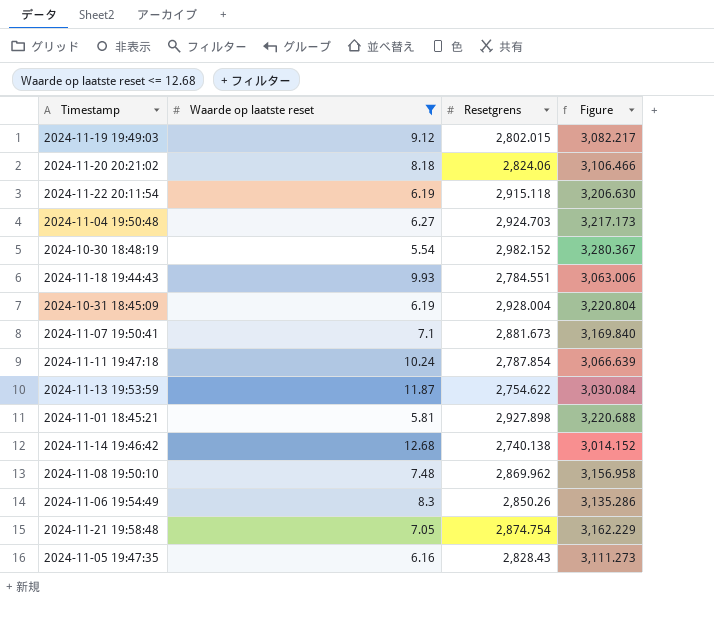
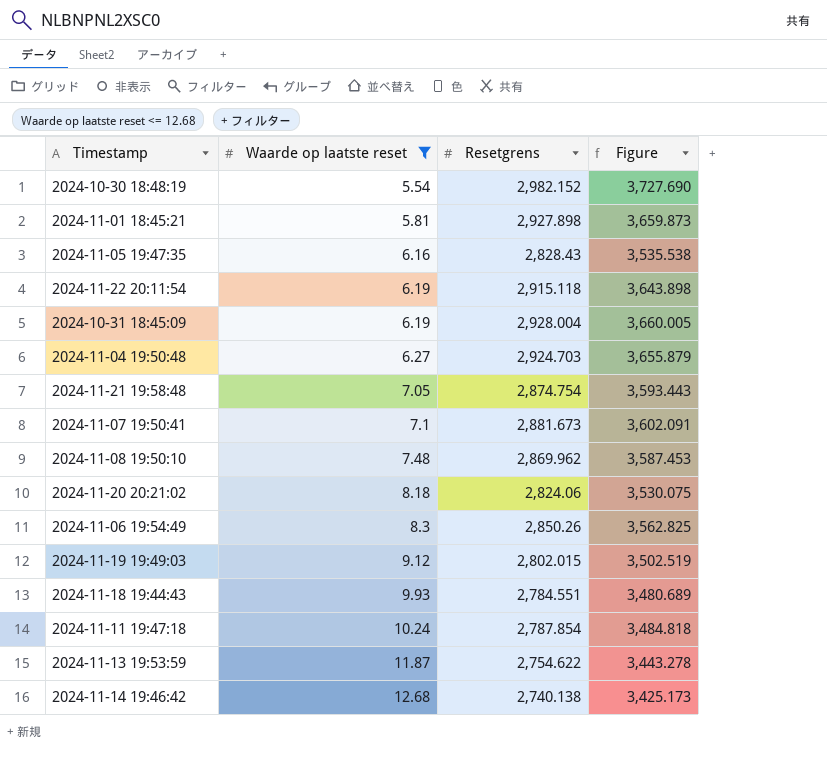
row order: none -> Waarde op laatste reset ascending
column Figure | formula: [Resetgrens] * 1.1 -> [Resetgrens] * 1.25

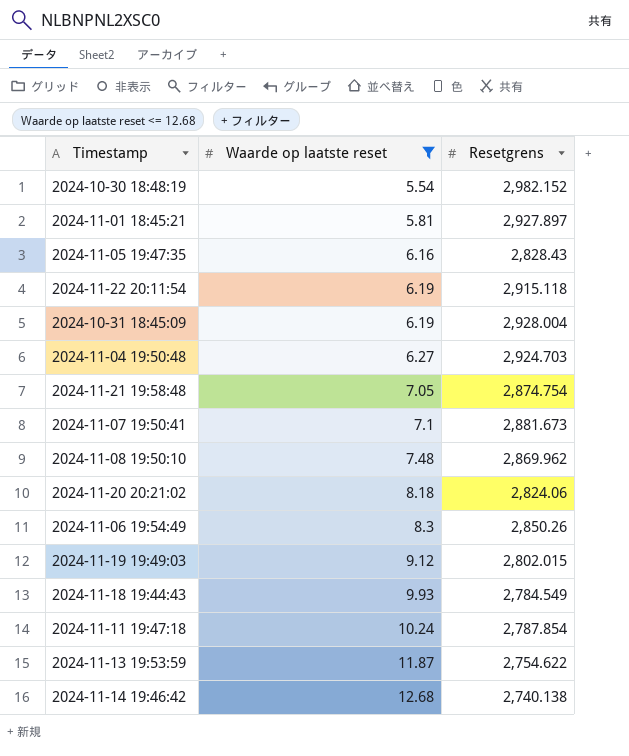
column Figure | formula: [Resetgrens] * 1.25 -> none
2024-11-01 18:45:21 | Resetgrens: 2,927.898 -> 2,927.897
2024-11-18 19:44:43 | Resetgrens: 2,784.551 -> 2,784.549

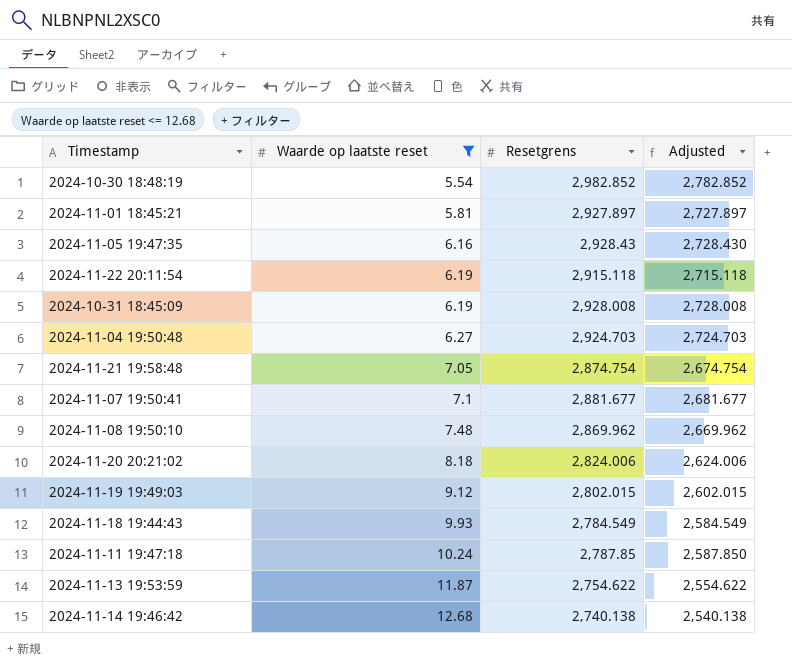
column Adjusted | formula: none -> [Resetgrens] - 200
row 2024-11-06 19:54:49: 8.3 | 2,850.26 -> none
2024-10-30 18:48:19 | Resetgrens: 2,982.152 -> 2,982.852
2024-11-05 19:47:35 | Resetgrens: 2,828.43 -> 2,928.43
2024-10-31 18:45:09 | Resetgrens: 2,928.004 -> 2,928.008
2024-11-07 19:50:41 | Resetgrens: 2,881.673 -> 2,881.677
2024-11-20 20:21:02 | Resetgrens: 2,824.06 -> 2,824.006
2024-11-11 19:47:18 | Resetgrens: 2,787.854 -> 2,787.85

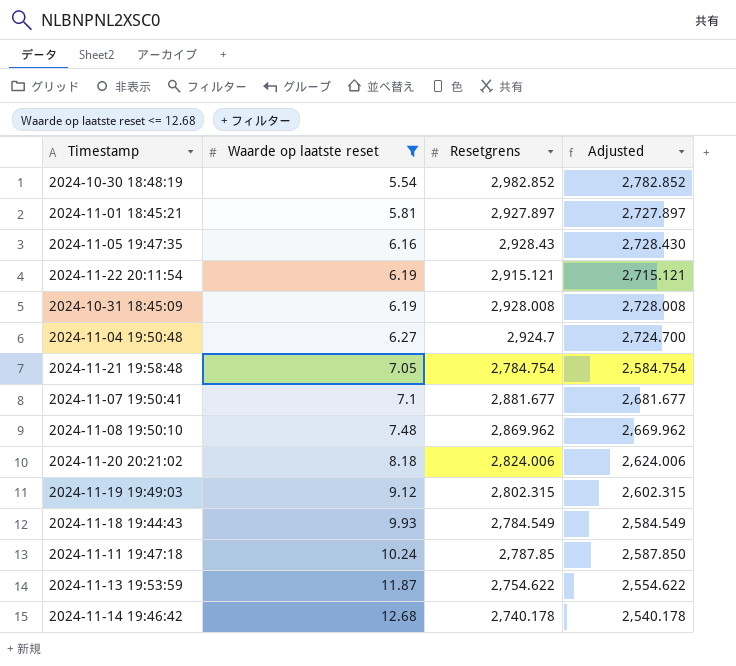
2024-11-22 20:11:54 | Resetgrens: 2,915.118 -> 2,915.121
2024-11-22 20:11:54 | Adjusted: 2,715.118 -> 2,715.121
2024-11-04 19:50:48 | Resetgrens: 2,924.703 -> 2,924.7
2024-11-04 19:50:48 | Adjusted: 2,724.703 -> 2,724.700
2024-11-21 19:58:48 | Resetgrens: 2,874.754 -> 2,784.754
2024-11-21 19:58:48 | Adjusted: 2,674.754 -> 2,584.754
2024-11-19 19:49:03 | Resetgrens: 2,802.015 -> 2,802.315
2024-11-19 19:49:03 | Adjusted: 2,602.015 -> 2,602.315
2024-11-14 19:46:42 | Resetgrens: 2,740.138 -> 2,740.178
2024-11-14 19:46:42 | Adjusted: 2,540.138 -> 2,540.178

